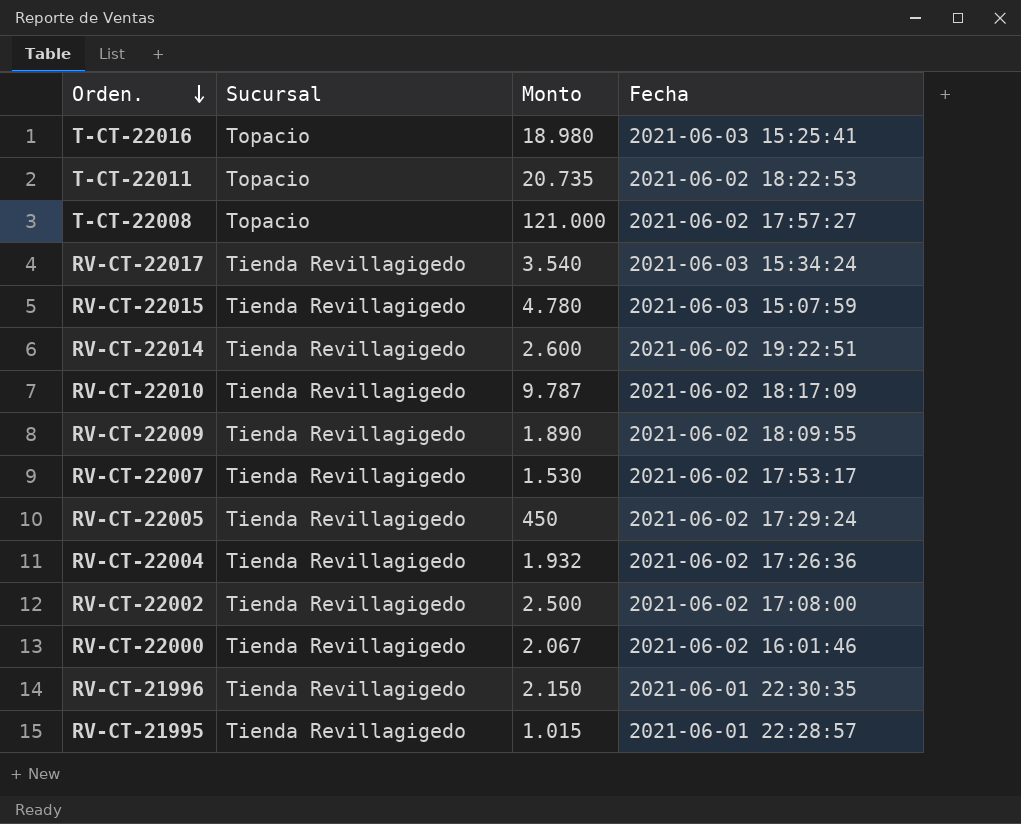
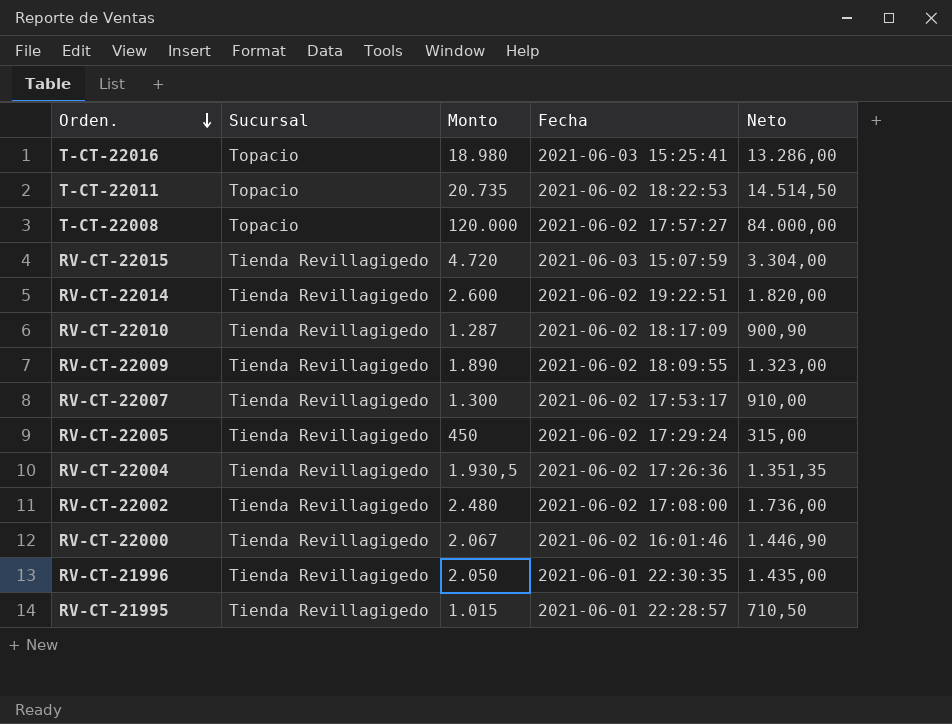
column Neto | formula: none -> [Monto] * 0,7
row RV-CT-22017: Tienda Revillagigedo | 3.540 | 2021-06-03 15:34:24 -> none
T-CT-22008 | Monto: 121.000 -> 120.000
RV-CT-22015 | Monto: 4.780 -> 4.720
RV-CT-22010 | Monto: 9.787 -> 1.287
RV-CT-22007 | Monto: 1.530 -> 1.300
RV-CT-22004 | Monto: 1.932 -> 1.930,5
RV-CT-22002 | Monto: 2.500 -> 2.480
RV-CT-21996 | Monto: 2.150 -> 2.050

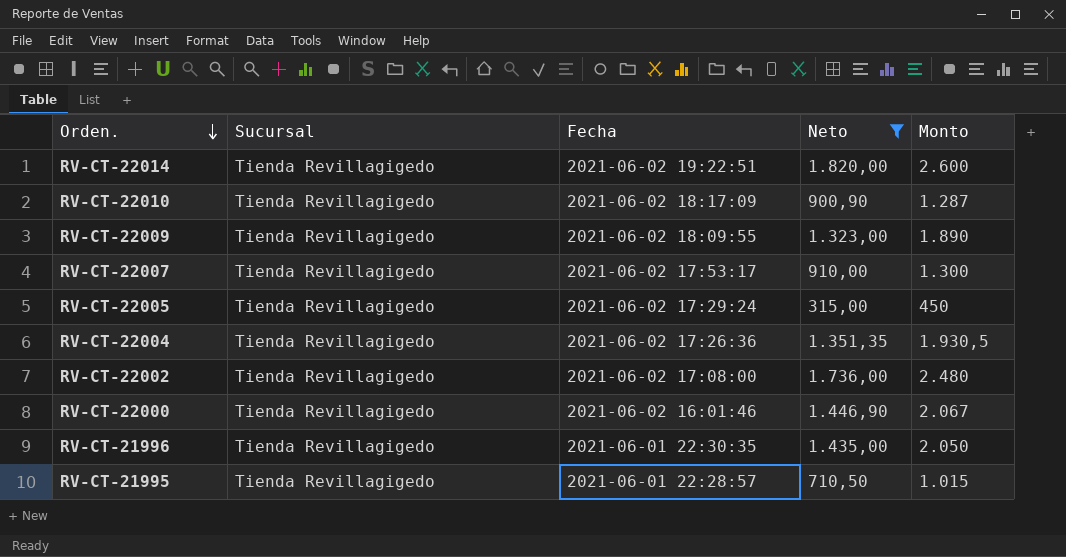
filter: none -> Neto <= 1.820,00
column Monto | position: 3 -> 5

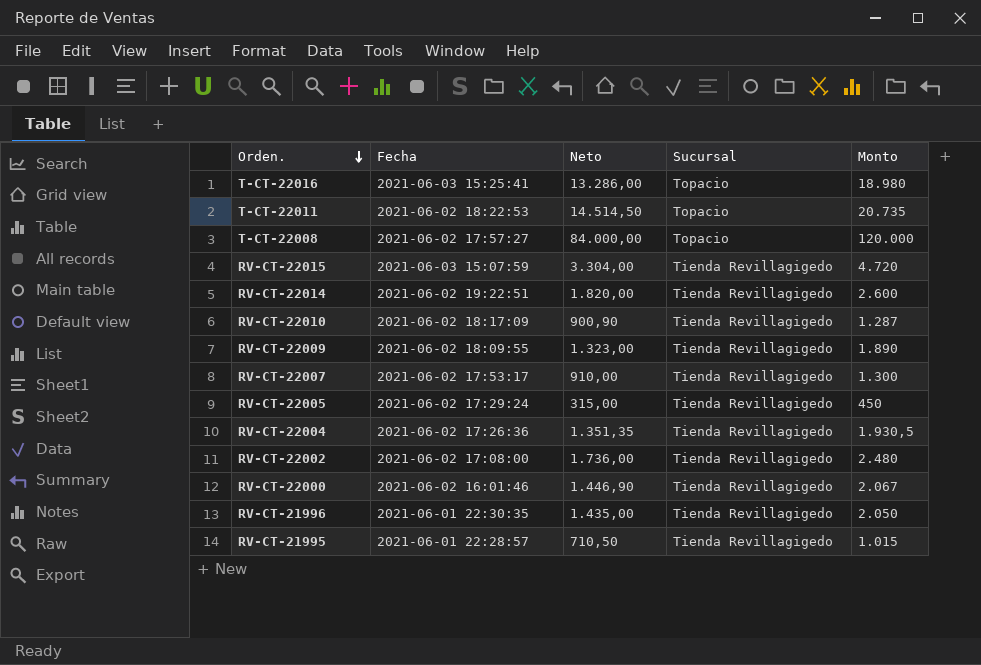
filter: Neto <= 1.820,00 -> none
column Sucursal | position: 2 -> 4

